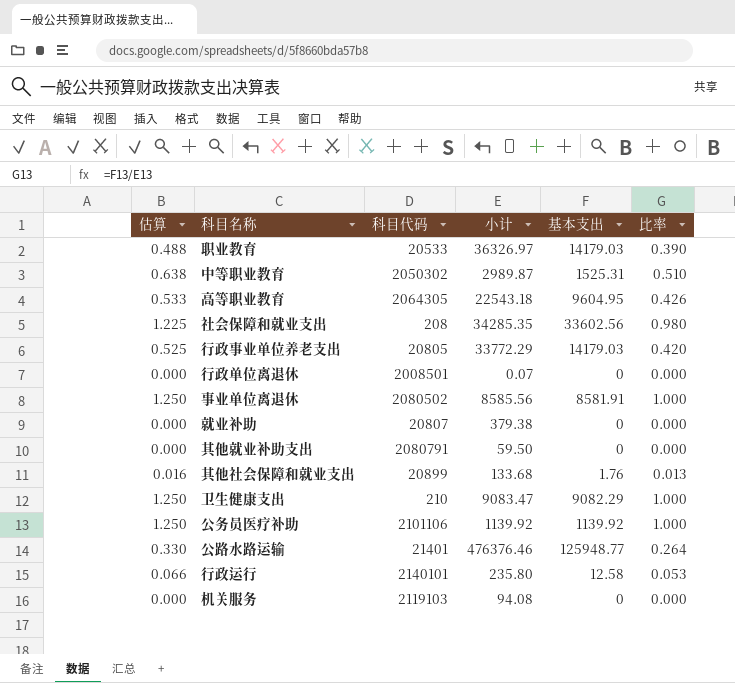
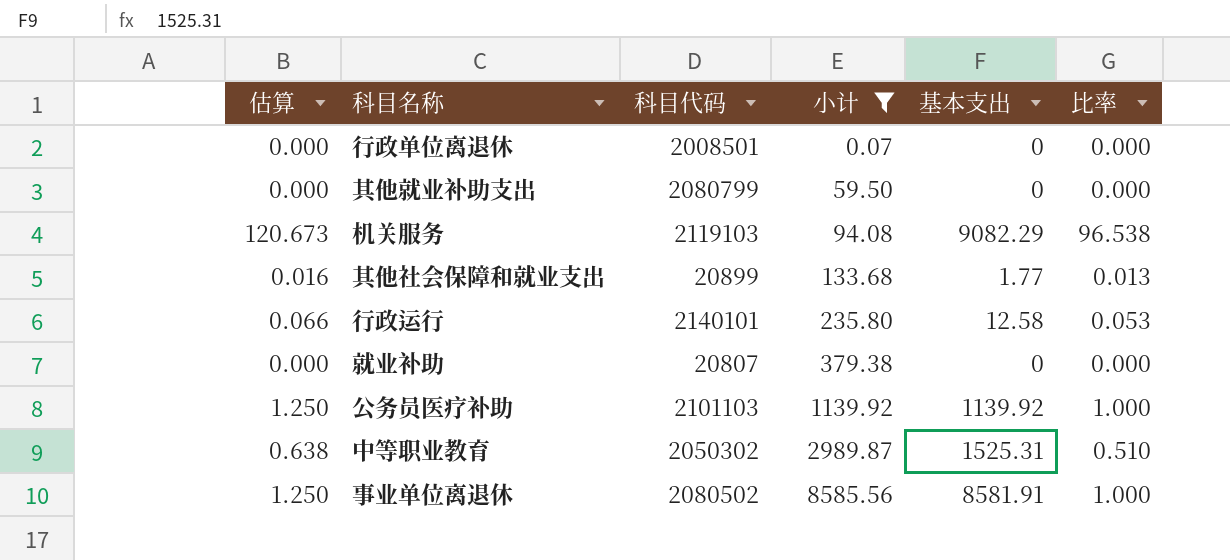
filter: none -> 小计 <= 8585.56
row order: none -> 小计 ascending
其他就业补助支出 | 科目代码: 2080791 -> 2080799
机关服务 | 估算: 0.000 -> 120.673
机关服务 | 基本支出: 0 -> 9082.29
机关服务 | 比率: 0.000 -> 96.538
其他社会保障和就业支出 | 基本支出: 1.76 -> 1.77
公务员医疗补助 | 科目代码: 2101106 -> 2101103

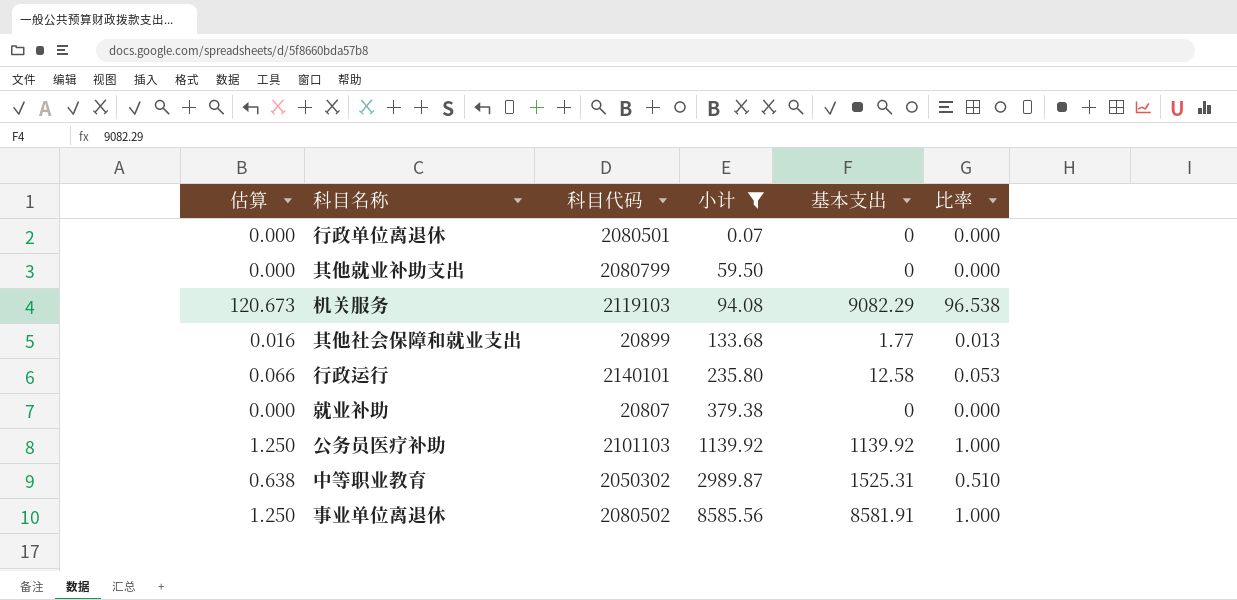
行政单位离退休 | 科目代码: 2008501 -> 2080501

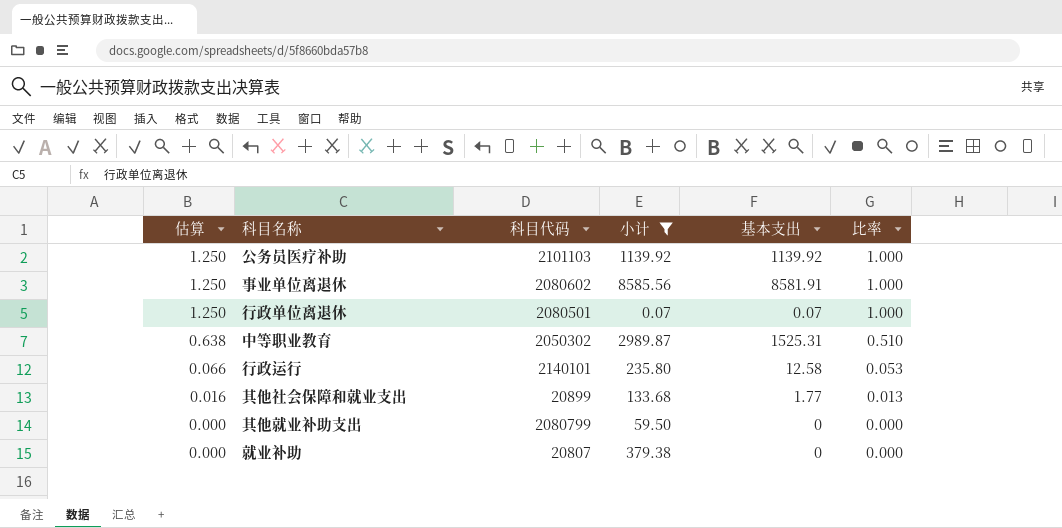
row order: 小计 ascending -> 估算 descending
row 机关服务: 120.673 | 2119103 | 94.08 | 9082.29 | 96.538 -> none
事业单位离退休 | 科目代码: 2080502 -> 2080602
行政单位离退休 | 估算: 0.000 -> 1.250
行政单位离退休 | 基本支出: 0 -> 0.07
行政单位离退休 | 比率: 0.000 -> 1.000

